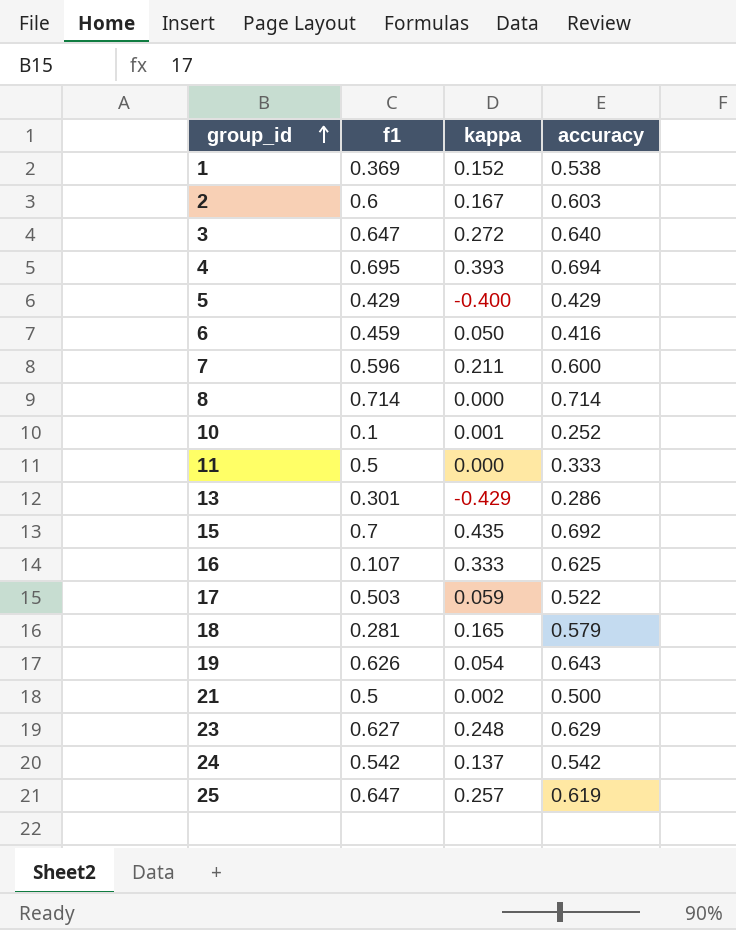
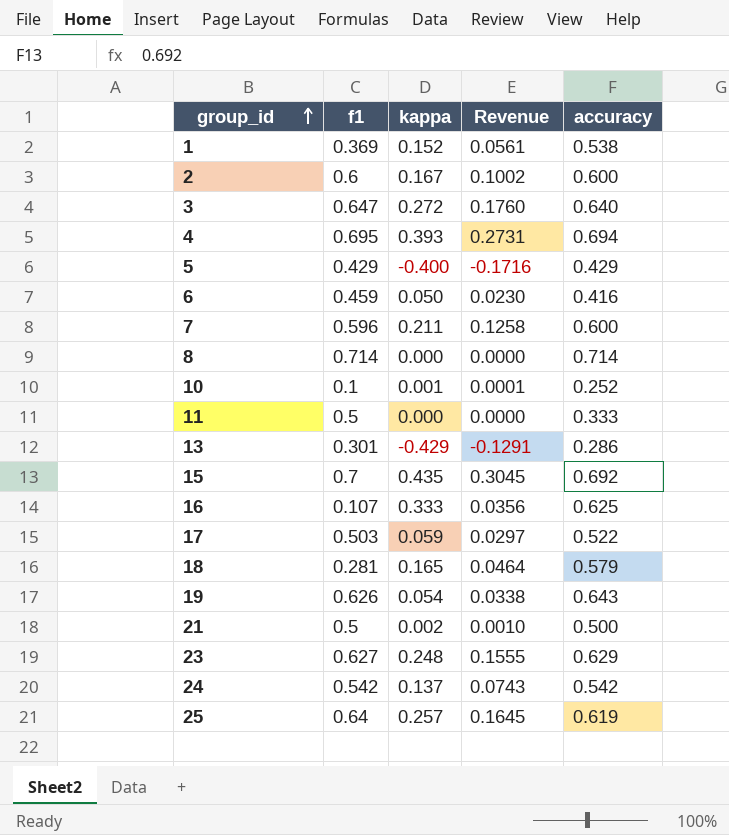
column Revenue | formula: none -> [f1] * [kappa]
2 | accuracy: 0.603 -> 0.600
25 | f1: 0.647 -> 0.64

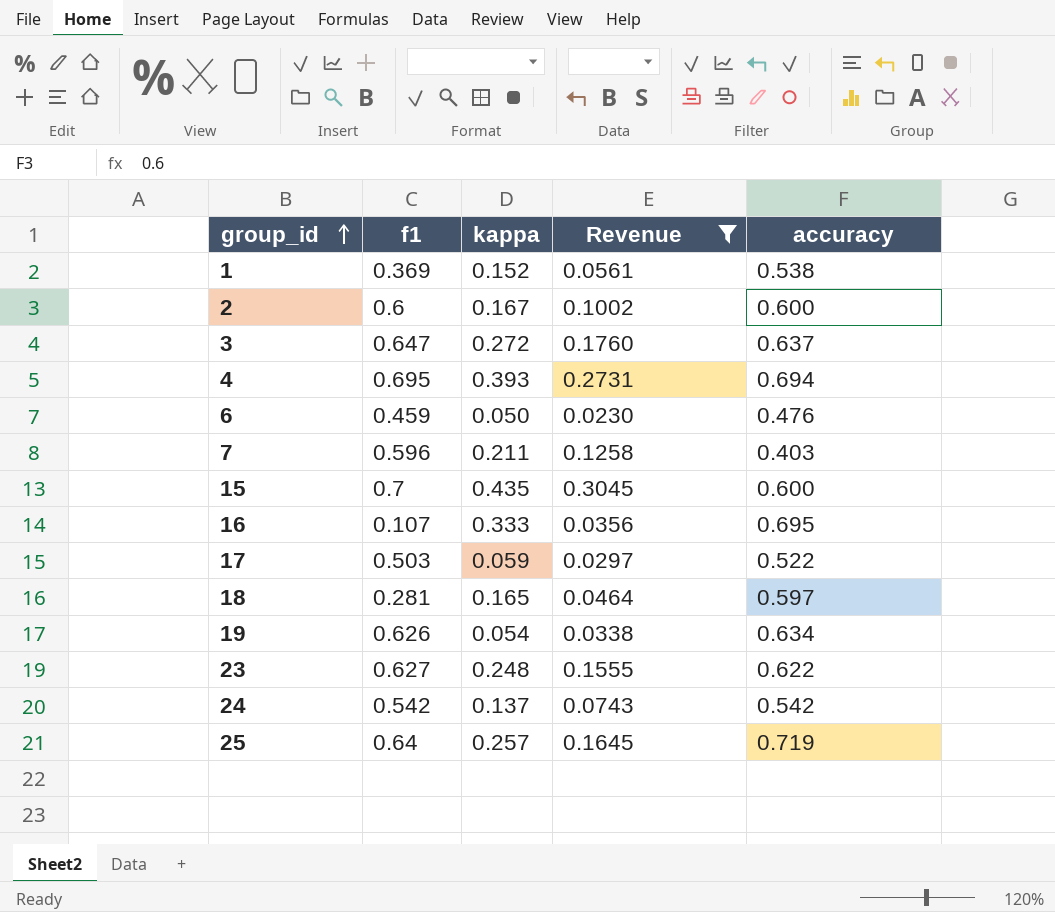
filter: none -> Revenue >= 0.0230
3 | accuracy: 0.640 -> 0.637
6 | accuracy: 0.416 -> 0.476
7 | accuracy: 0.600 -> 0.403
15 | accuracy: 0.692 -> 0.600
16 | accuracy: 0.625 -> 0.695
18 | accuracy: 0.579 -> 0.597
19 | accuracy: 0.643 -> 0.634
23 | accuracy: 0.629 -> 0.622
25 | accuracy: 0.619 -> 0.719

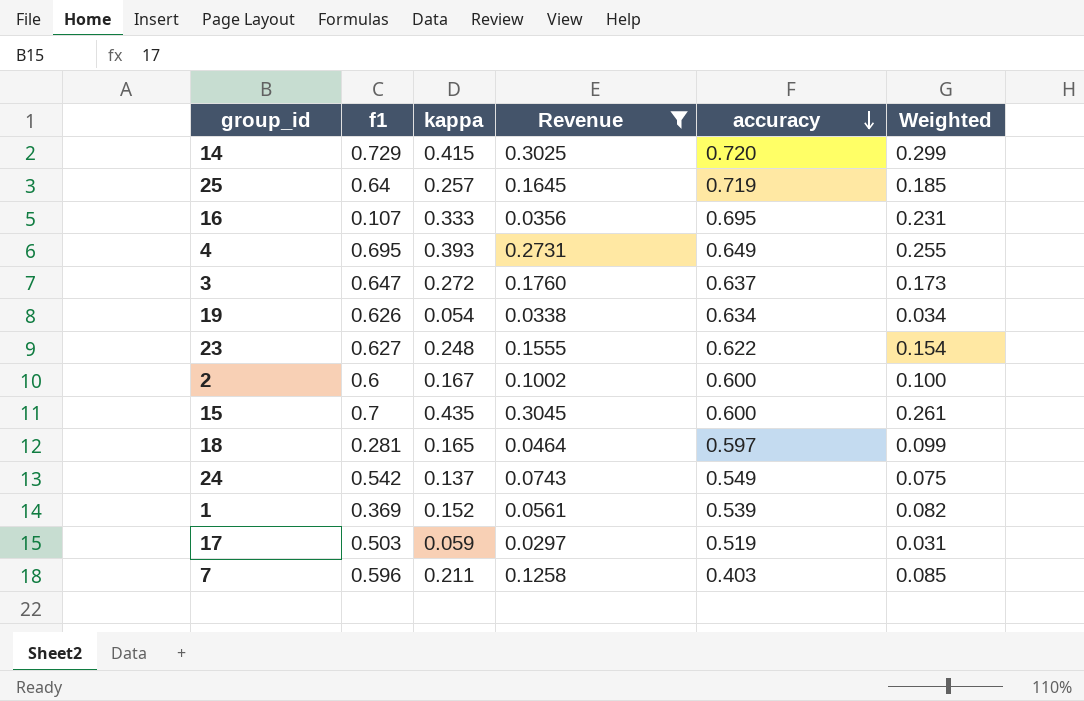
row order: group_id ascending -> accuracy descending
column Weighted | formula: none -> [kappa] * [accuracy]
row 6: 0.459 | 0.050 | 0.0230 | 0.476 -> none
row 14: none -> 0.729 | 0.415 | 0.3025 | 0.720 | 0.299
4 | accuracy: 0.694 -> 0.649
24 | accuracy: 0.542 -> 0.549
1 | accuracy: 0.538 -> 0.539
17 | accuracy: 0.522 -> 0.519

